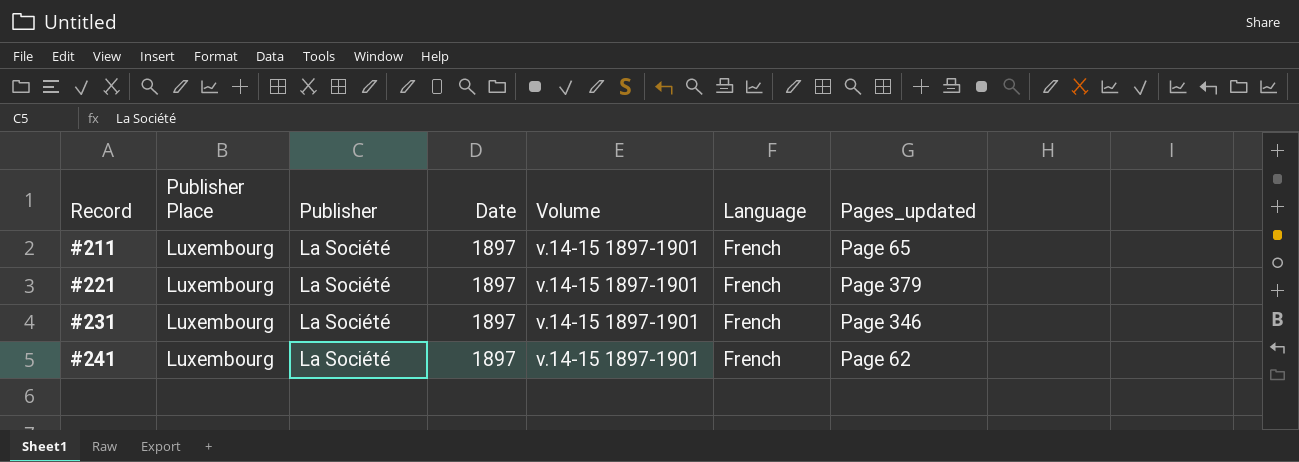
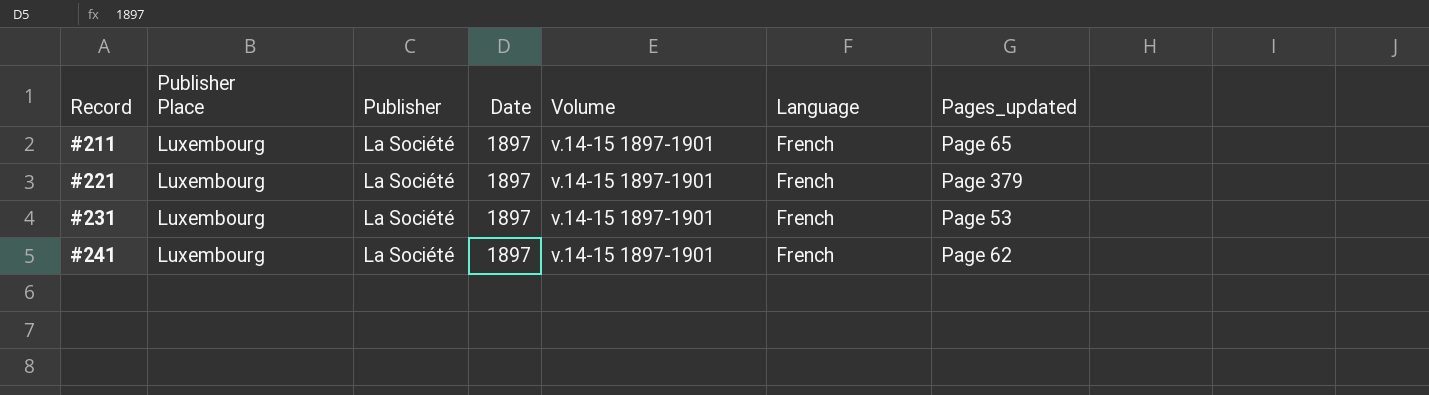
#231 | Pages_updated: Page 346 -> Page 53

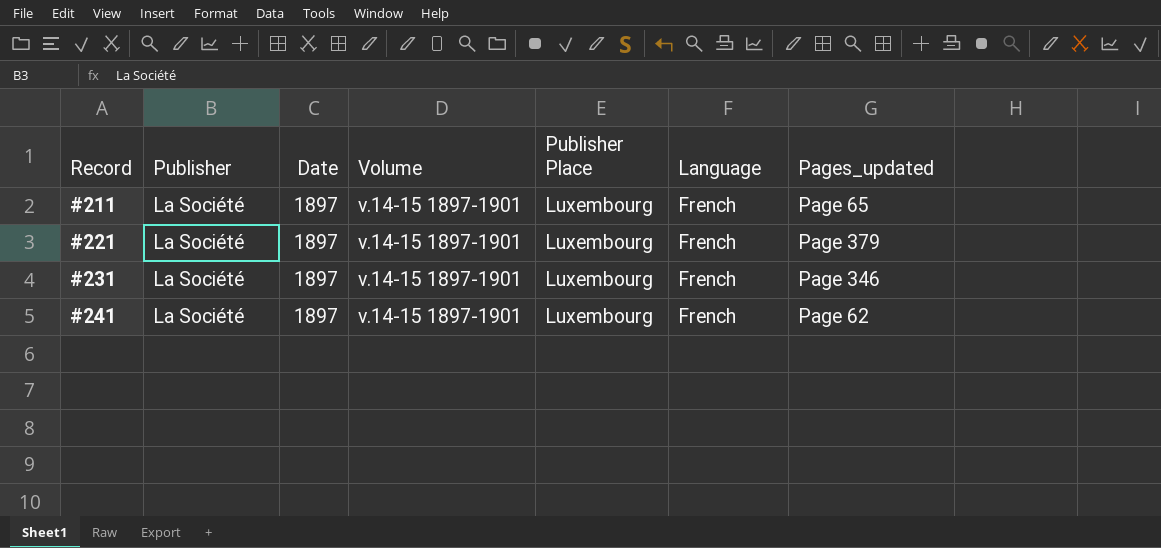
column Publisher Place | position: 2 -> 5
#231 | Pages_updated: Page 53 -> Page 346

